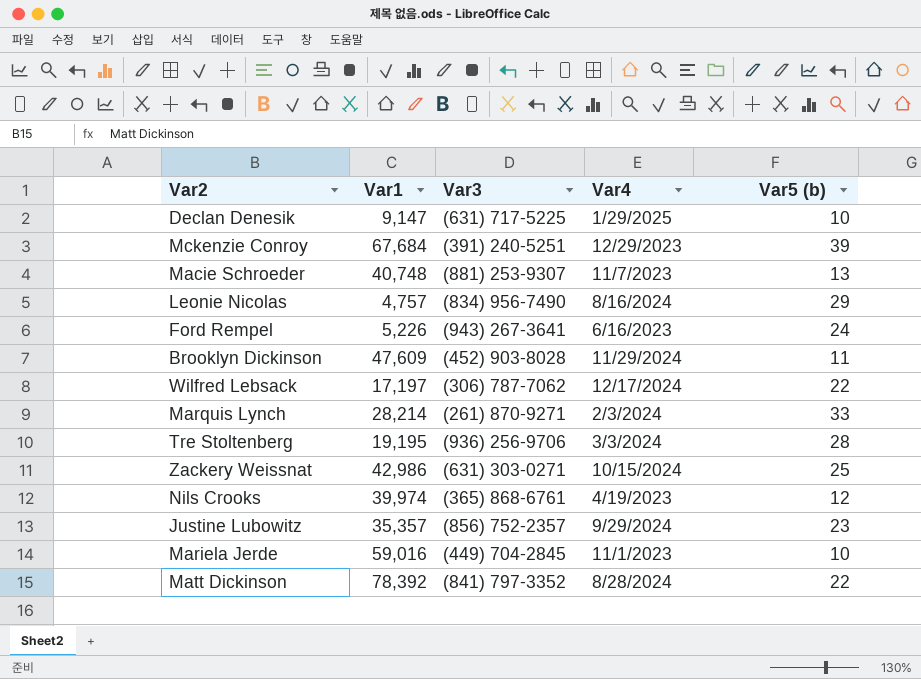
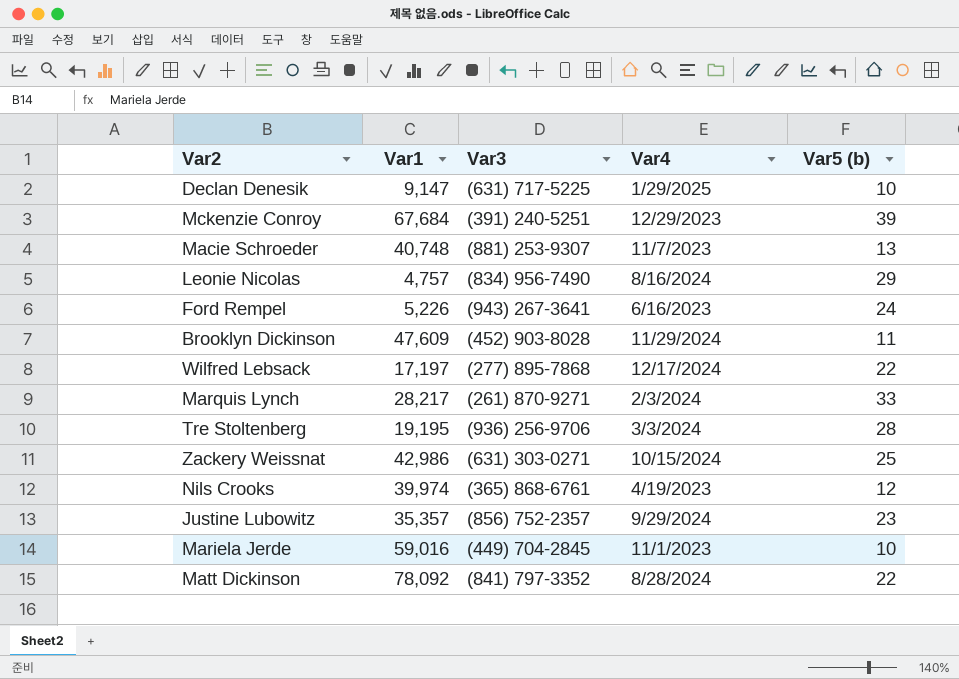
Wilfred Lebsack | Var3: (306) 787-7062 -> (277) 895-7868
Marquis Lynch | Var1: 28,214 -> 28,217
Matt Dickinson | Var1: 78,392 -> 78,092

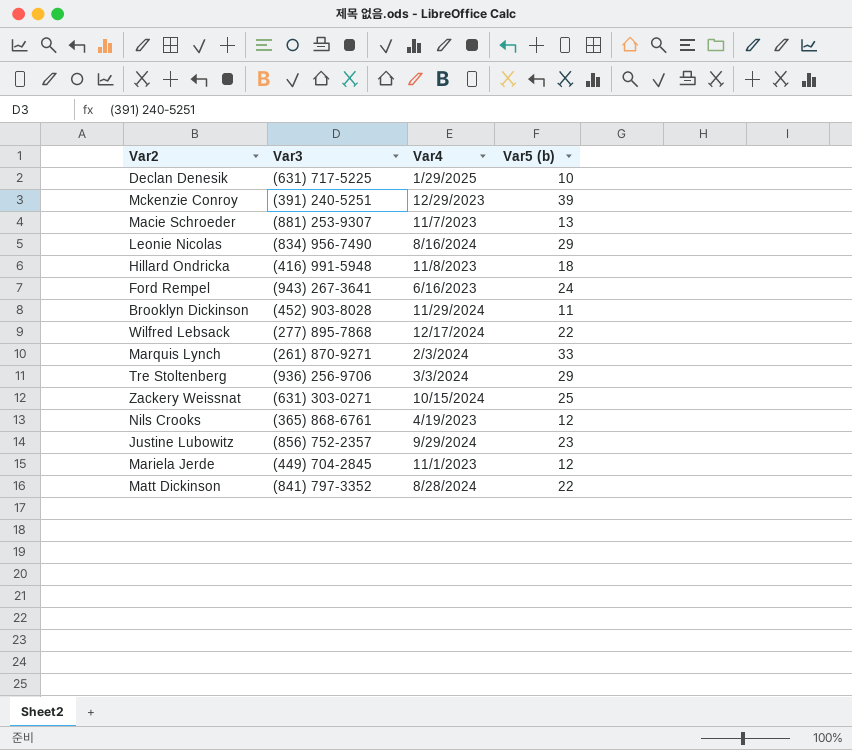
column Var1 | position: 2 -> none
row Hillard Ondricka: none -> (416) 991-5948 | 11/8/2023 | 18
Tre Stoltenberg | Var5 (b): 28 -> 29
Mariela Jerde | Var5 (b): 10 -> 12

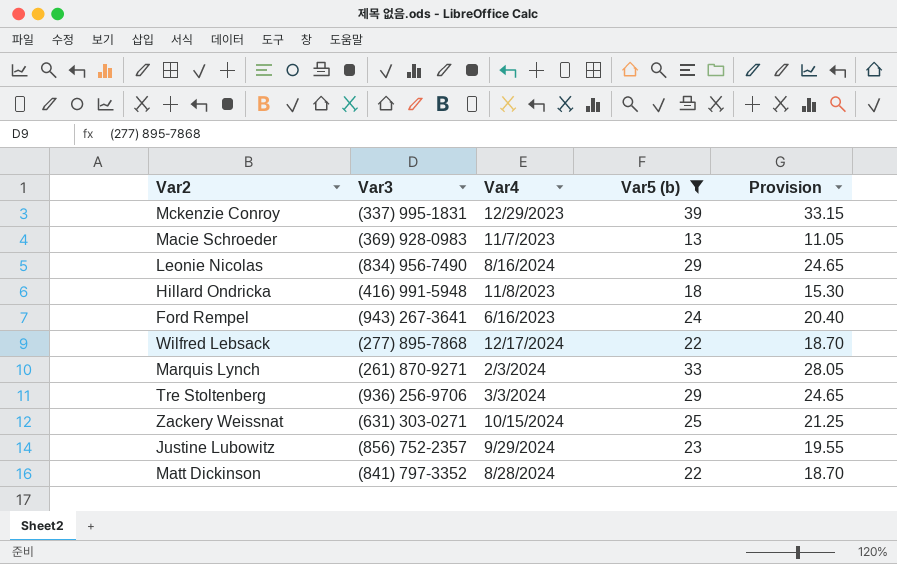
filter: none -> Var5 (b) >= 13
column Provision | formula: none -> [Var5 (b)] * 0.85
Mckenzie Conroy | Var3: (391) 240-5251 -> (337) 995-1831
Macie Schroeder | Var3: (881) 253-9307 -> (369) 928-0983

